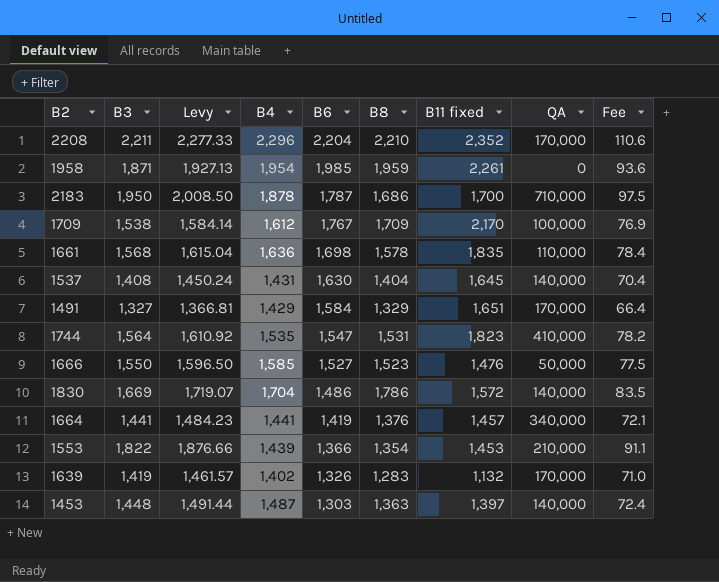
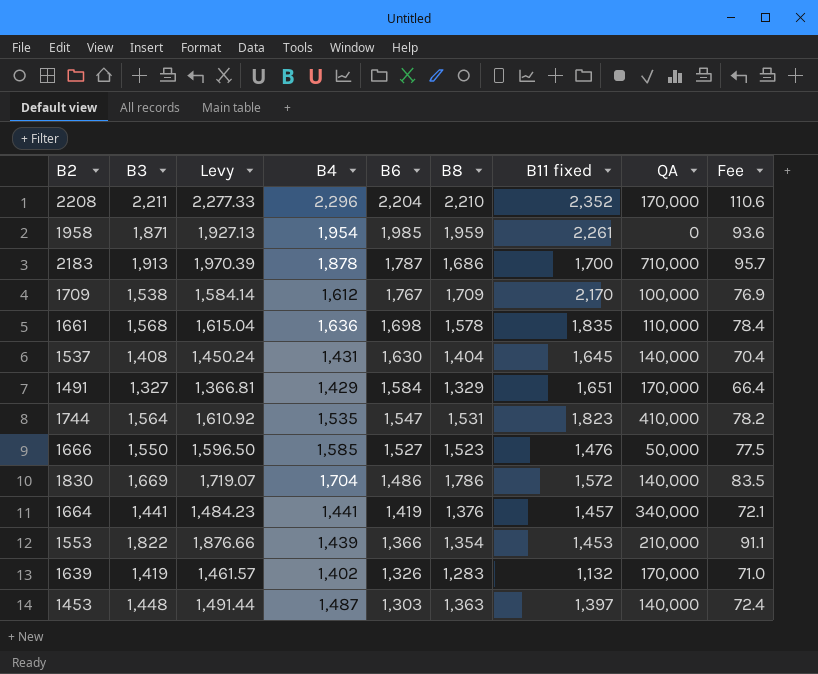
2183 | B3: 1,950 -> 1,913
2183 | Levy: 2,008.50 -> 1,970.39
2183 | Fee: 97.5 -> 95.7

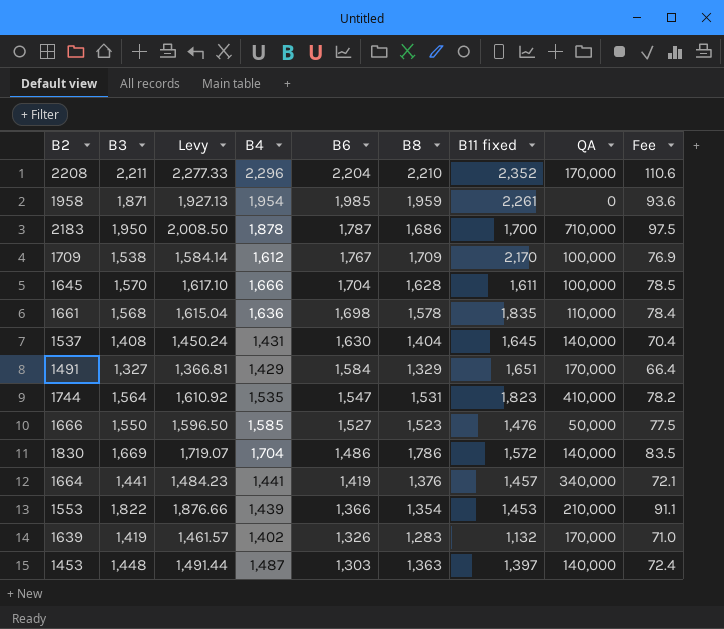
2183 | B3: 1,913 -> 1,950
2183 | Levy: 1,970.39 -> 2,008.50
2183 | Fee: 95.7 -> 97.5
row 1645: none -> 1,570 | 1,617.10 | 1,666 | 1,704 | 1,628 | 1,611 | 100,000 | 78.5

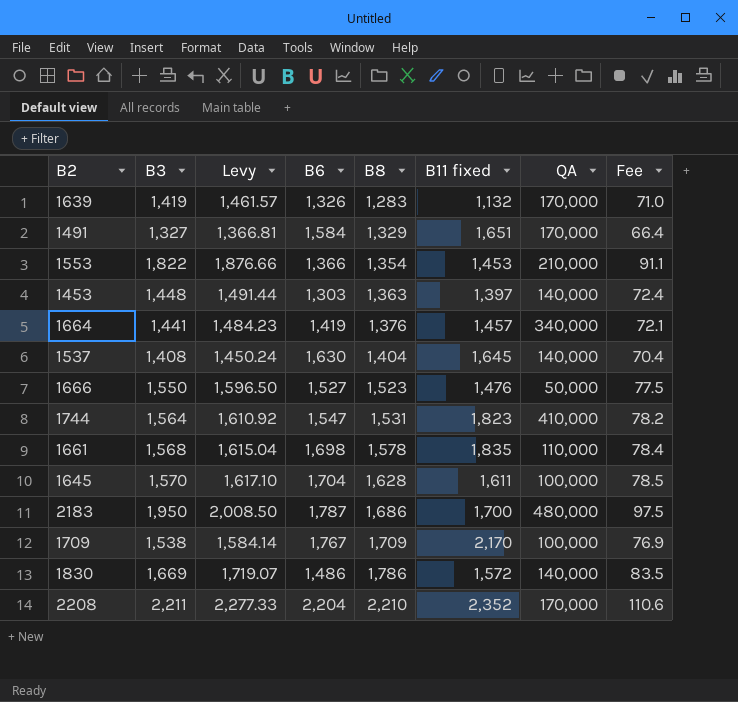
row order: B6 descending -> B8 ascending
column B4 | position: 4 -> none
row 1958: 1,871 | 1,927.13 | 1,954 | 1,985 | 1,959 | 2,261 | 0 | 93.6 -> none
2183 | QA: 710,000 -> 480,000

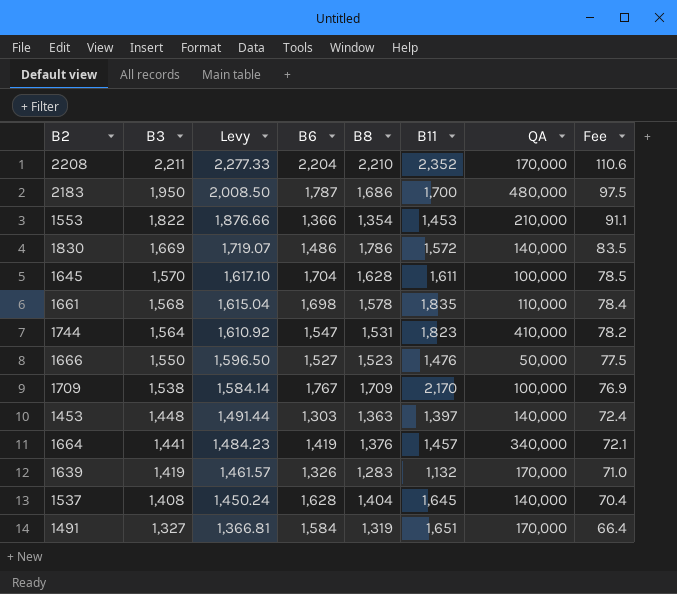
row order: B8 ascending -> B3 descending
column name: B11 fixed -> B11
1537 | B6: 1,630 -> 1,628
1491 | B8: 1,329 -> 1,319

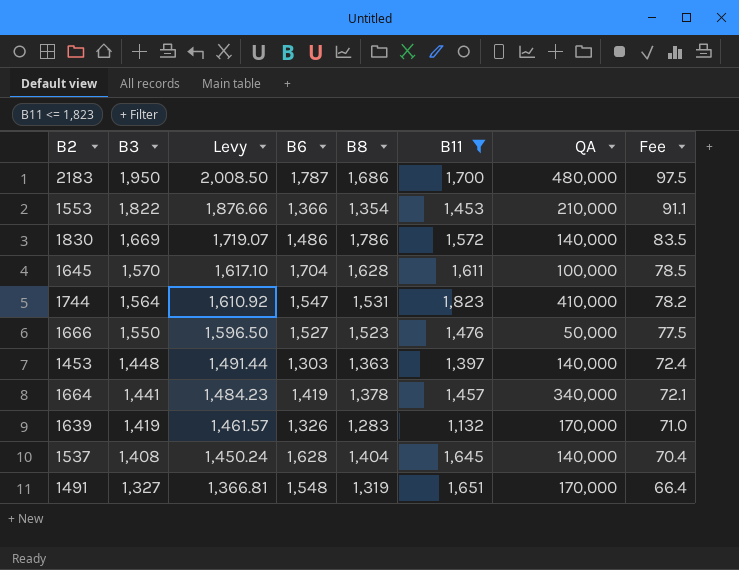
filter: none -> B11 <= 1,823
1664 | B8: 1,376 -> 1,378
1491 | B6: 1,584 -> 1,548

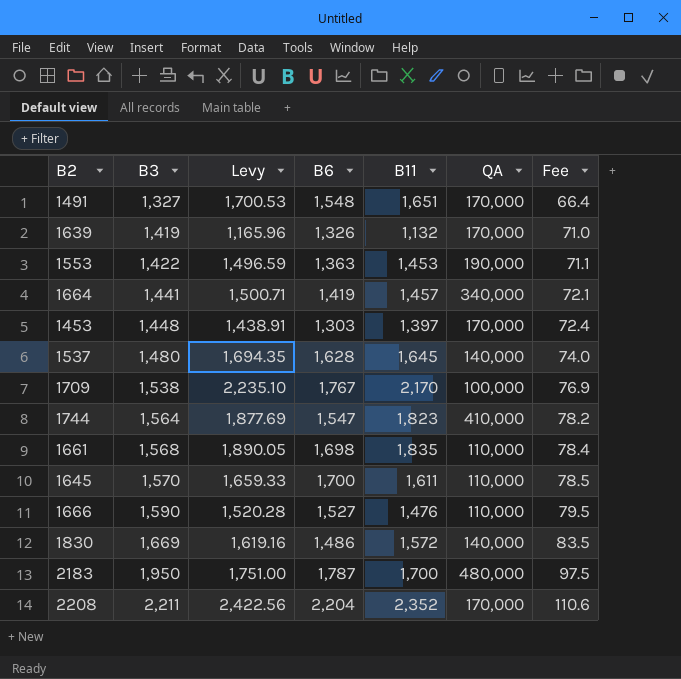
filter: B11 <= 1,823 -> none
row order: B3 descending -> B3 ascending
column B8 | position: 5 -> none
column Levy | formula: [B3] * 1.03 -> [B11] * 1.03
1553 | B3: 1,822 -> 1,422
1553 | B6: 1,366 -> 1,363
1553 | QA: 210,000 -> 190,000
1553 | Fee: 91.1 -> 71.1
1453 | QA: 140,000 -> 170,000
1537 | B3: 1,408 -> 1,480
1537 | Fee: 70.4 -> 74.0
1645 | B6: 1,704 -> 1,700
1645 | QA: 100,000 -> 110,000
1666 | B3: 1,550 -> 1,590
1666 | QA: 50,000 -> 110,000
1666 | Fee: 77.5 -> 79.5

